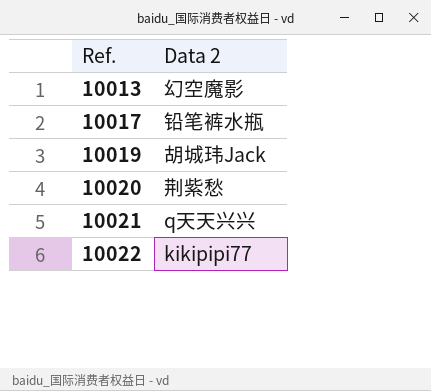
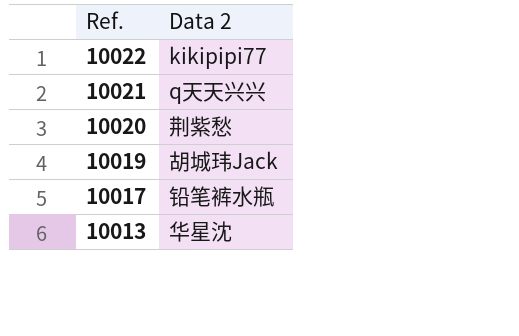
row order: Ref. ascending -> Ref. descending
10013 | Data 2: 幻空魔影 -> 华星沈

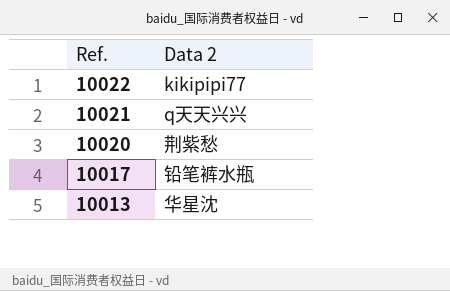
row 10019: 胡城玮Jack -> none

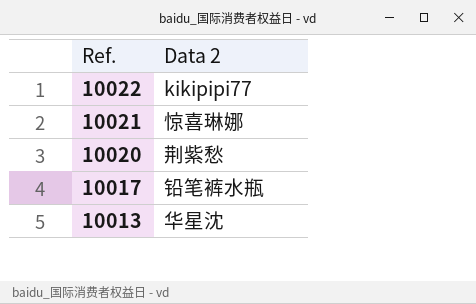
10021 | Data 2: q天天兴兴 -> 惊喜琳娜

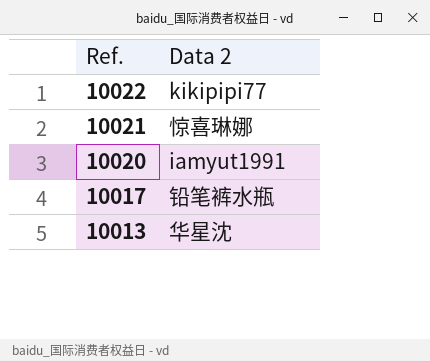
10020 | Data 2: 荆紫愁 -> iamyut1991

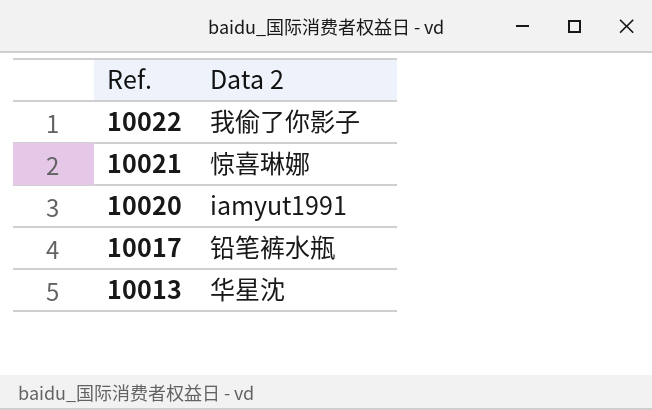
10022 | Data 2: kikipipi77 -> 我偷了你影子

